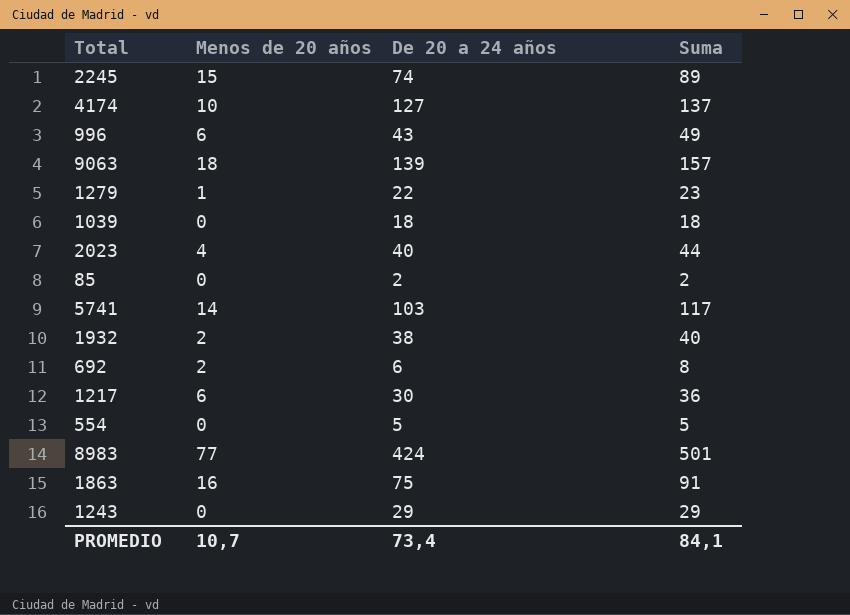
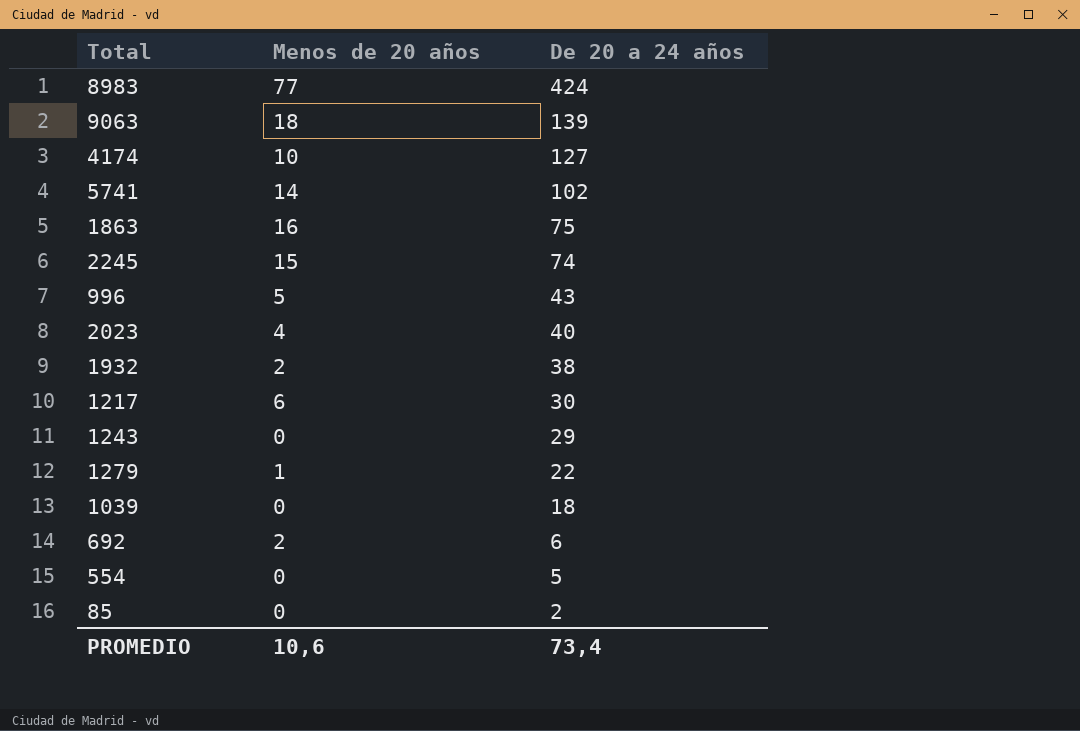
row order: none -> De 20 a 24 años descending
column Suma | formula: [Menos de 20 años] + [De 20 a 24 años] -> none
5741 | De 20 a 24 años: 103 -> 102
996 | Menos de 20 años: 6 -> 5
PROMEDIO | Menos de 20 años: 10,7 -> 10,6

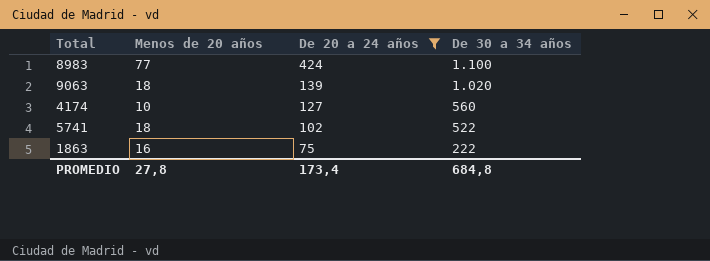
filter: none -> De 20 a 24 años >= 75
column De 30 a 34 años | position: none -> 4
5741 | Menos de 20 años: 14 -> 18
PROMEDIO | Menos de 20 años: 10,6 -> 27,8
PROMEDIO | De 20 a 24 años: 73,4 -> 173,4

